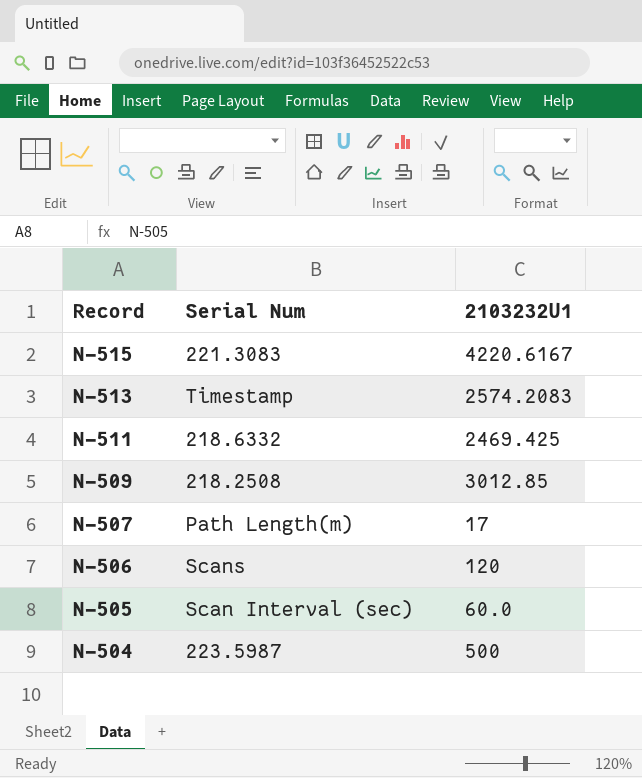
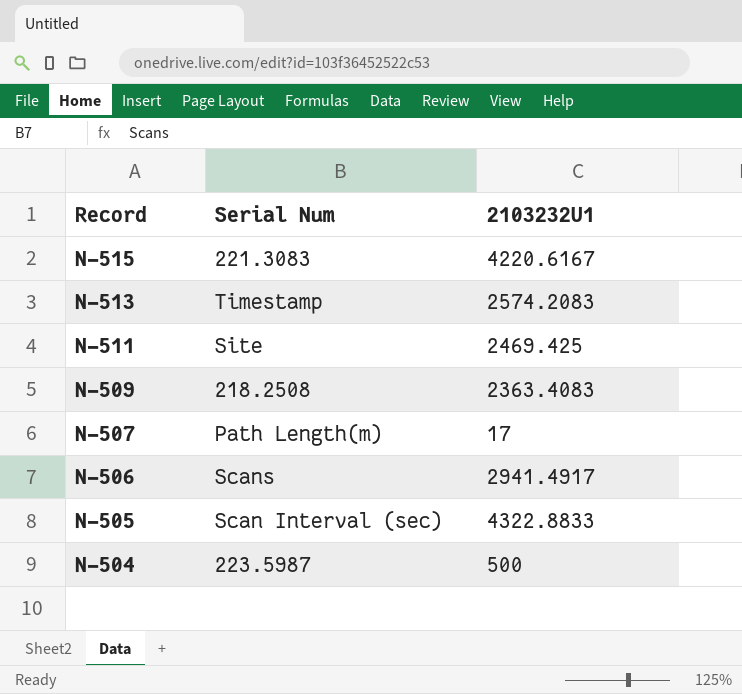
N-511 | Serial Num: 218.6332 -> Site
N-509 | 2103232U1: 3012.85 -> 2363.4083
N-506 | 2103232U1: 120 -> 2941.4917
N-505 | 2103232U1: 60.0 -> 4322.8833

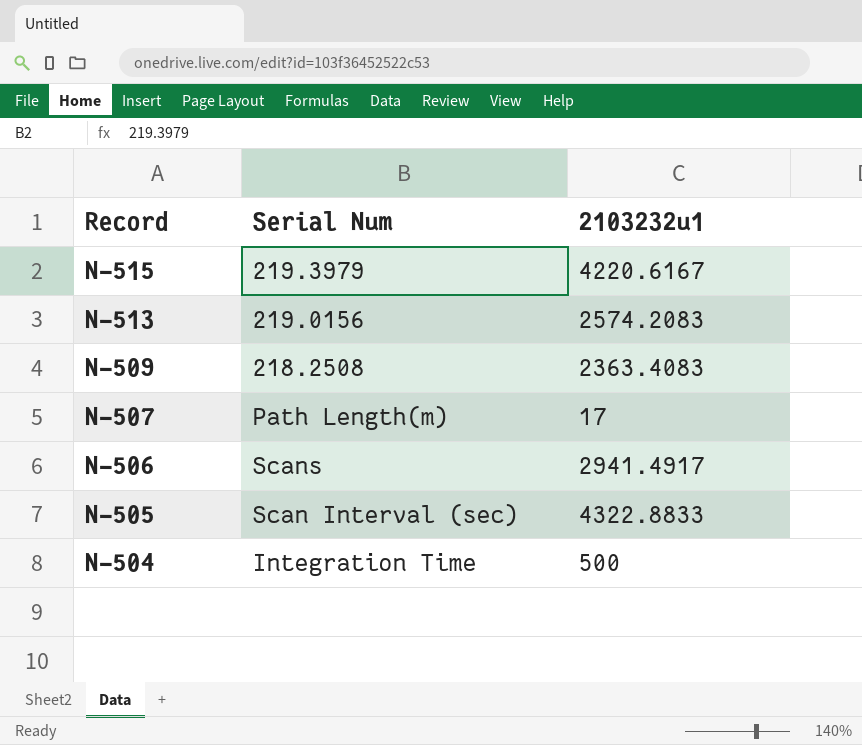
column name: 2103232U1 -> 2103232u1
row N-511: Site | 2469.425 -> none
N-515 | Serial Num: 221.3083 -> 219.3979
N-513 | Serial Num: Timestamp -> 219.0156
N-504 | Serial Num: 223.5987 -> Integration Time

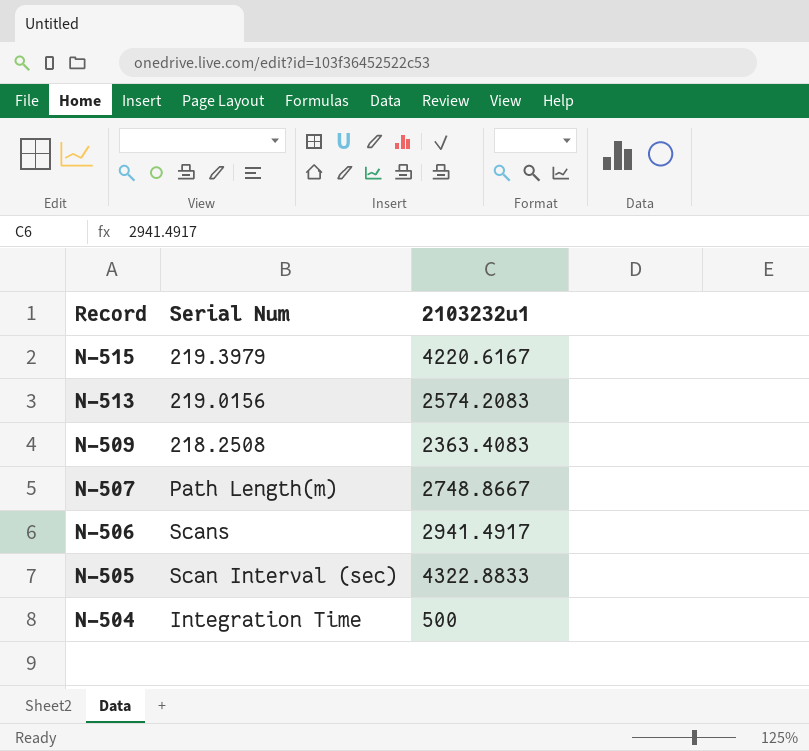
N-507 | 2103232u1: 17 -> 2748.8667

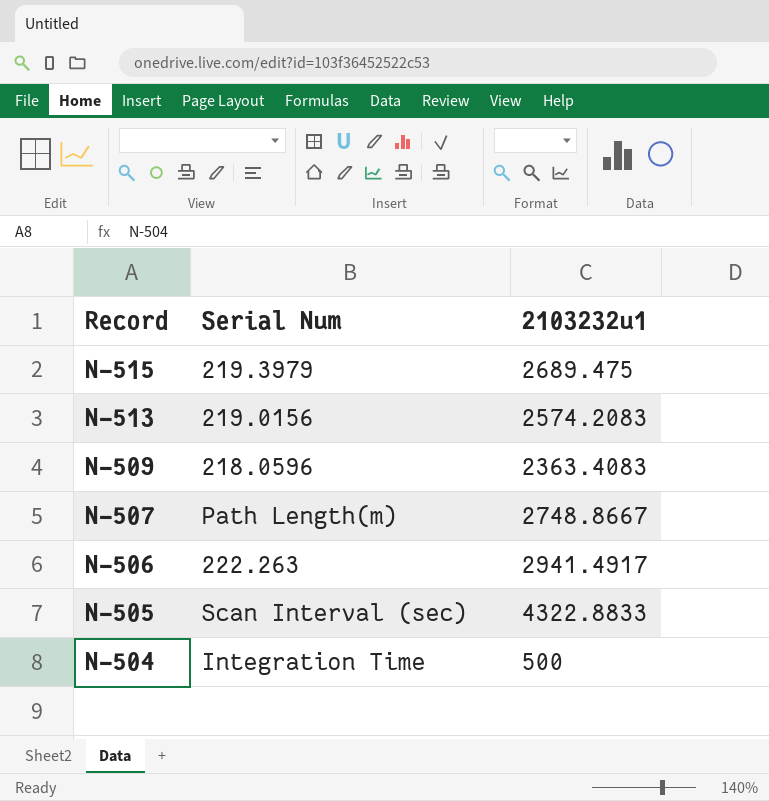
N-515 | 2103232u1: 4220.6167 -> 2689.475
N-509 | Serial Num: 218.2508 -> 218.0596
N-506 | Serial Num: Scans -> 222.263

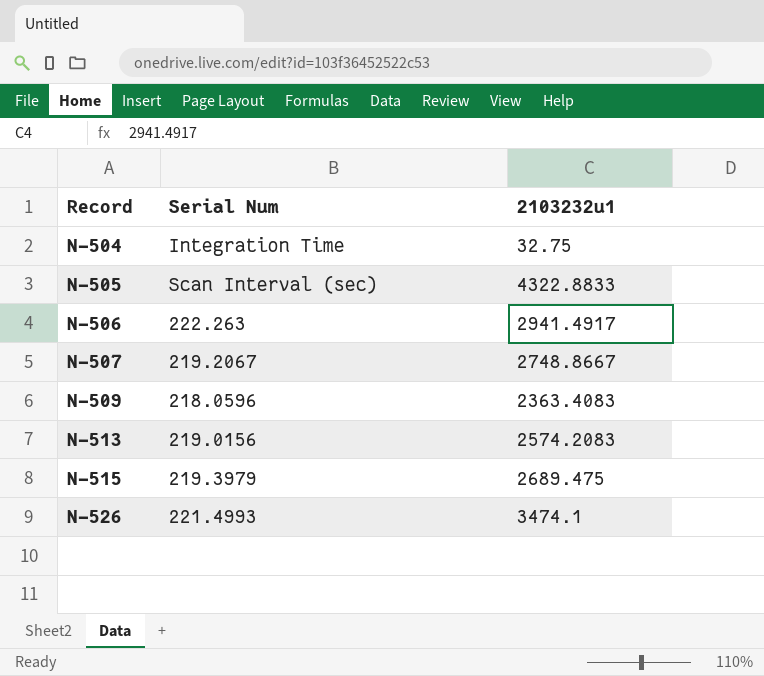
row order: Record descending -> Record ascending
N-504 | 2103232u1: 500 -> 32.75
N-507 | Serial Num: Path Length(m) -> 219.2067
row N-526: none -> 221.4993 | 3474.1

